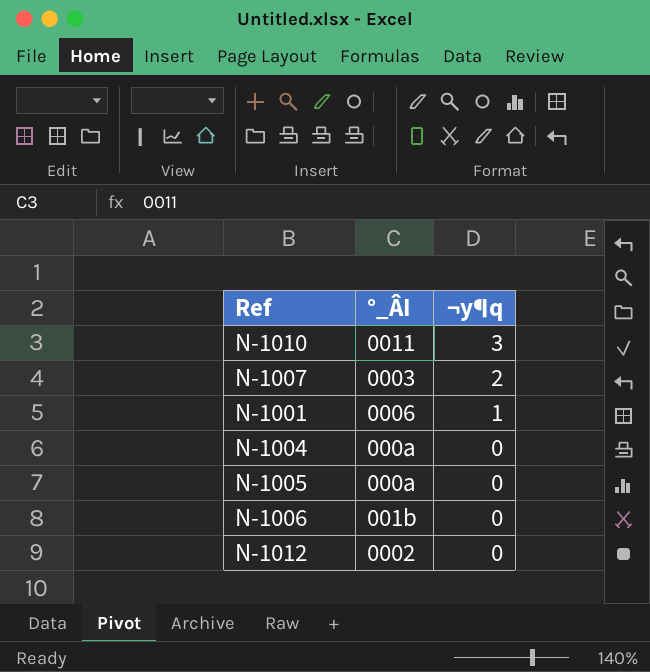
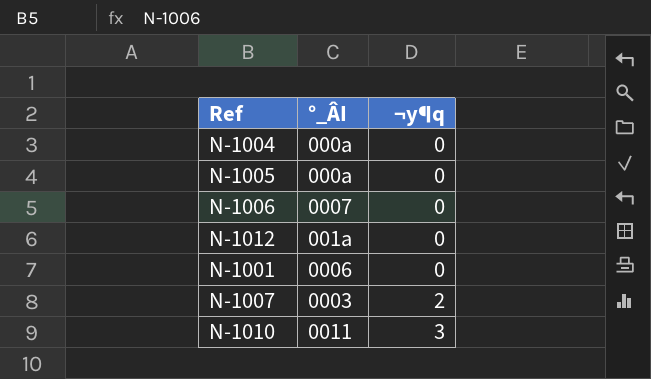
row order: ¬y¶q descending -> ¬y¶q ascending
N-1006 | °_ÂI: 001b -> 0007
N-1012 | °_ÂI: 0002 -> 001a
N-1001 | ¬y¶q: 1 -> 0

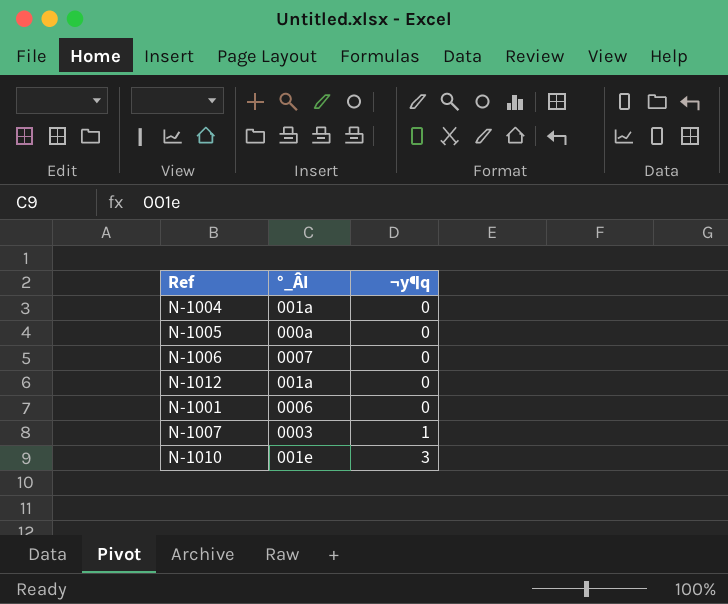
N-1004 | °_ÂI: 000a -> 001a
N-1007 | ¬y¶q: 2 -> 1
N-1010 | °_ÂI: 0011 -> 001e

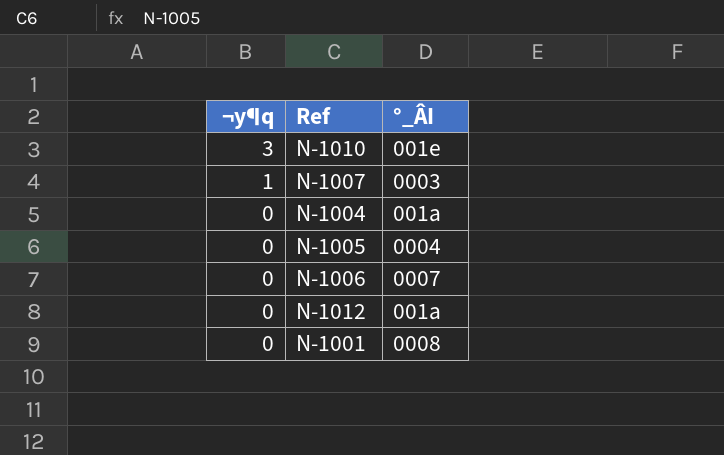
row order: ¬y¶q ascending -> ¬y¶q descending
column ¬y¶q | position: 3 -> 1
N-1005 | °_ÂI: 000a -> 0004
N-1001 | °_ÂI: 0006 -> 0008

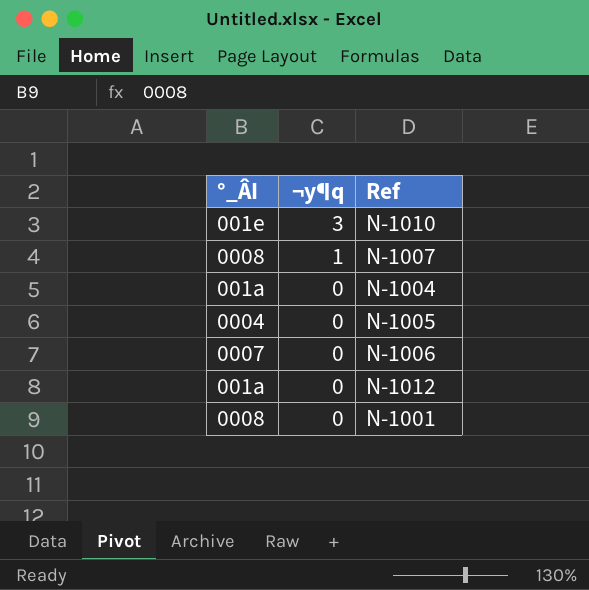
column °_ÂI | position: 3 -> 1
N-1007 | °_ÂI: 0003 -> 0008

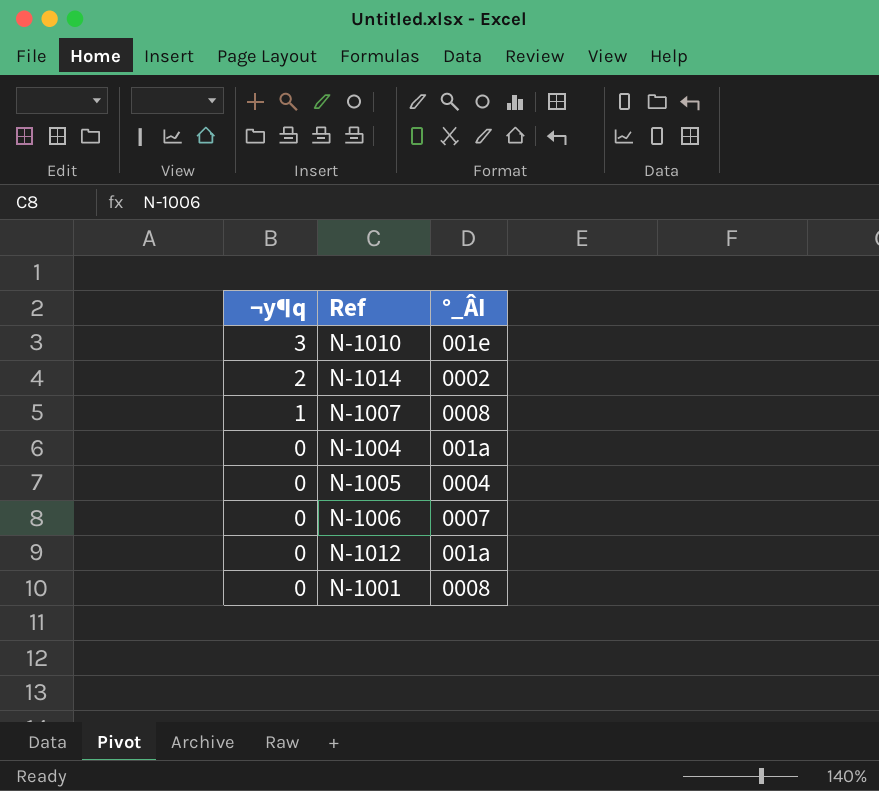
column °_ÂI | position: 1 -> 3
row N-1014: none -> 2 | 0002

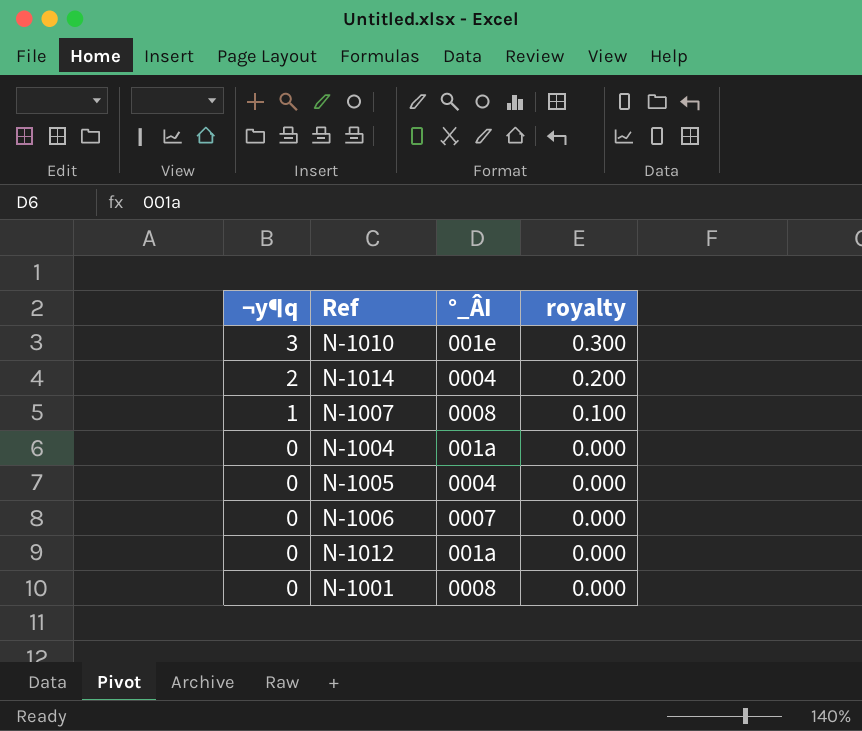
column royalty | formula: none -> [¬y¶q] * 0.1
N-1014 | °_ÂI: 0002 -> 0004

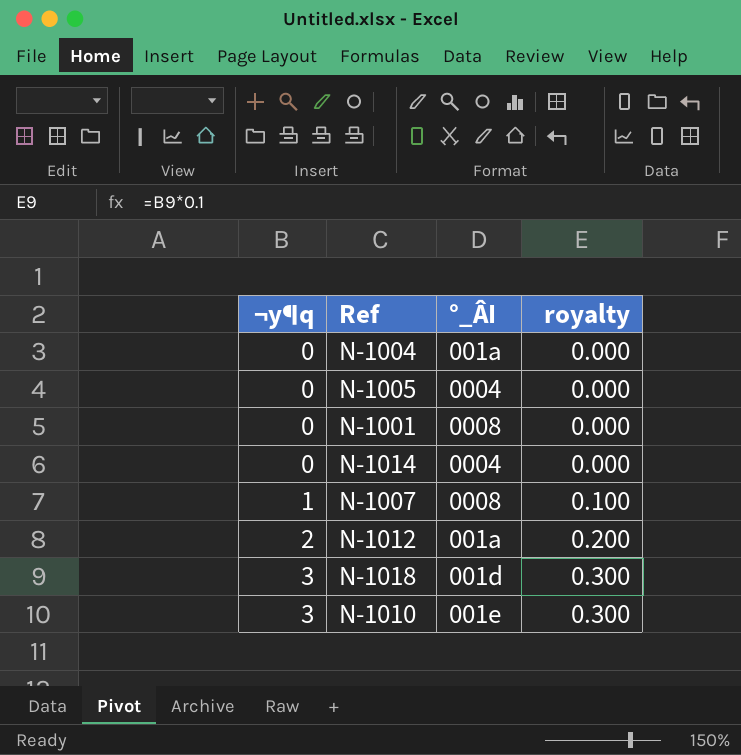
row order: ¬y¶q descending -> ¬y¶q ascending
row N-1006: 0 | 0007 | 0.000 -> none
N-1014 | ¬y¶q: 2 -> 0
N-1014 | royalty: 0.200 -> 0.000
N-1012 | ¬y¶q: 0 -> 2
N-1012 | royalty: 0.000 -> 0.200
row N-1018: none -> 3 | 001d | 0.300

